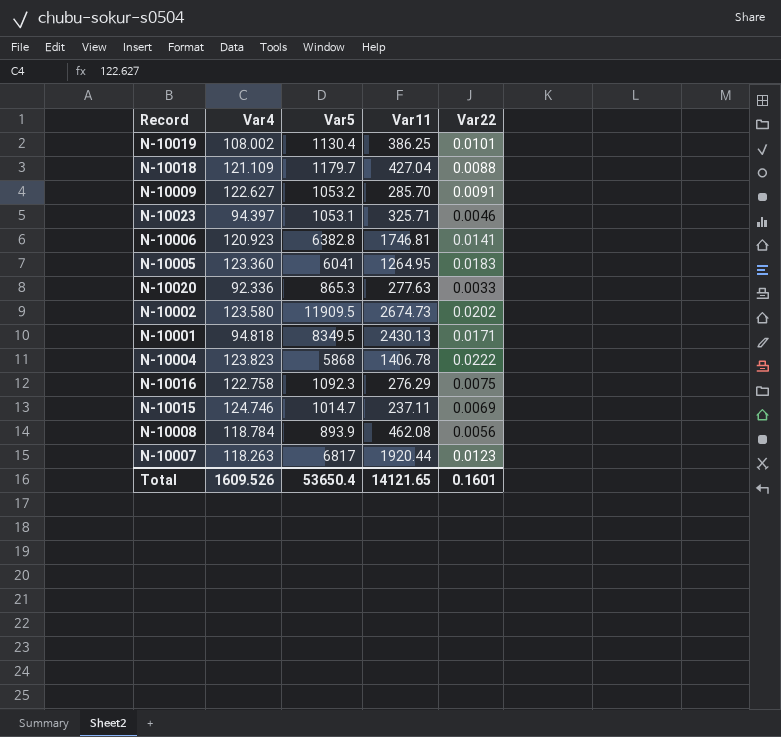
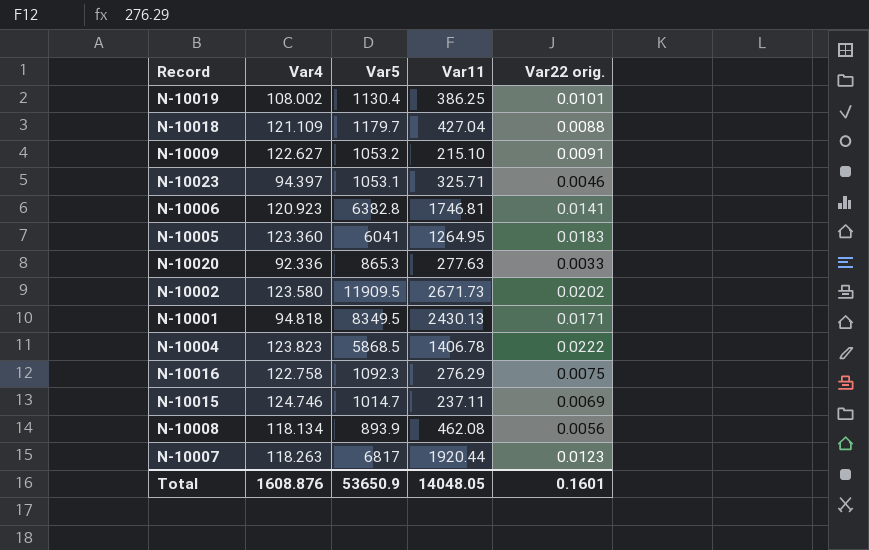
column name: Var22 -> Var22 orig.
N-10009 | Var11: 285.70 -> 215.10
N-10002 | Var11: 2674.73 -> 2671.73
N-10004 | Var5: 5868 -> 5868.5
N-10008 | Var4: 118.784 -> 118.134
Total | Var4: 1609.526 -> 1608.876
Total | Var5: 53650.4 -> 53650.9
Total | Var11: 14121.65 -> 14048.05

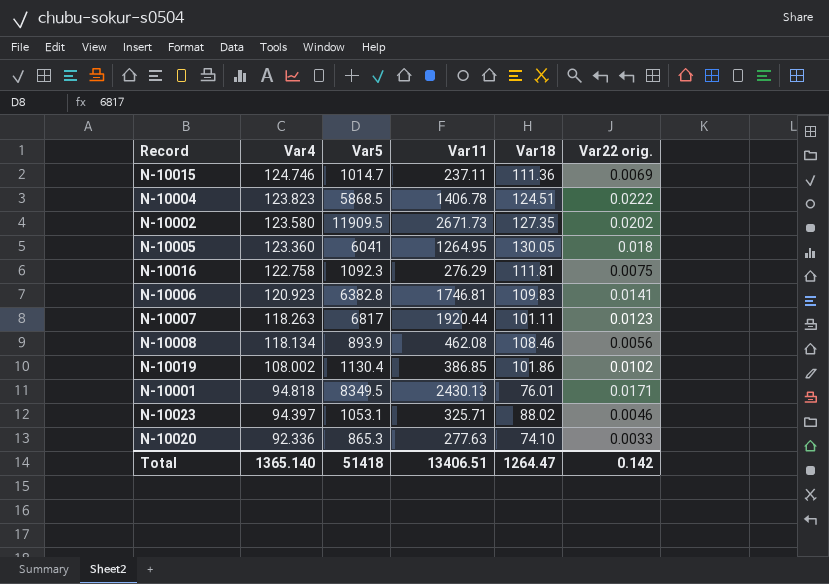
row order: none -> Var4 descending
column Var18 | position: none -> 5
row N-10018: 121.109 | 1179.7 | 427.04 | 0.0088 -> none
row N-10009: 122.627 | 1053.2 | 215.10 | 0.0091 -> none
N-10005 | Var22 orig.: 0.0183 -> 0.018
N-10019 | Var11: 386.25 -> 386.85
N-10019 | Var22 orig.: 0.0101 -> 0.0102
Total | Var4: 1608.876 -> 1365.140
Total | Var5: 53650.9 -> 51418
Total | Var11: 14048.05 -> 13406.51
Total | Var22 orig.: 0.1601 -> 0.142

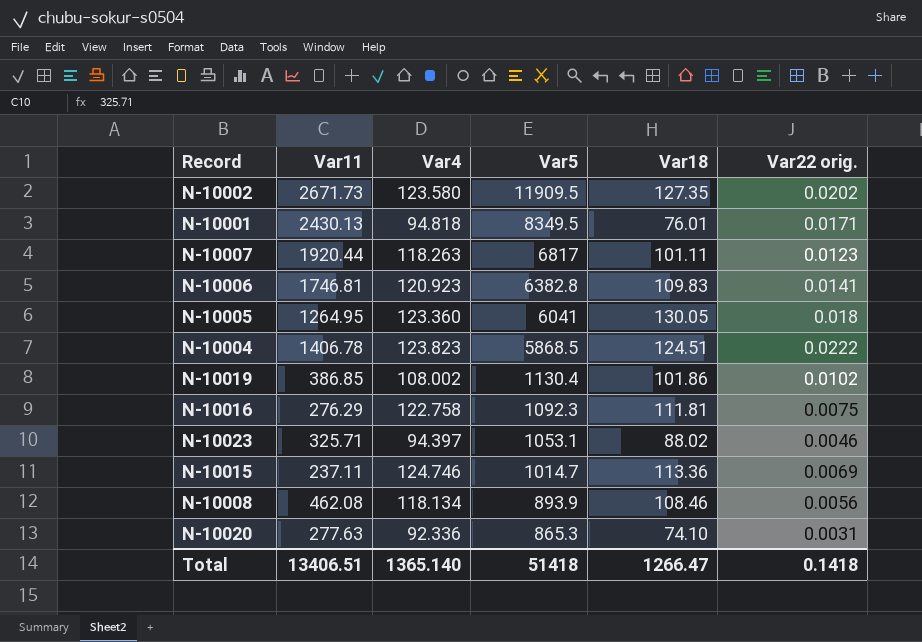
row order: Var4 descending -> Var5 descending
column Var11 | position: 4 -> 2
N-10015 | Var18: 111.36 -> 113.36
N-10020 | Var22 orig.: 0.0033 -> 0.0031
Total | Var18: 1264.47 -> 1266.47
Total | Var22 orig.: 0.142 -> 0.1418

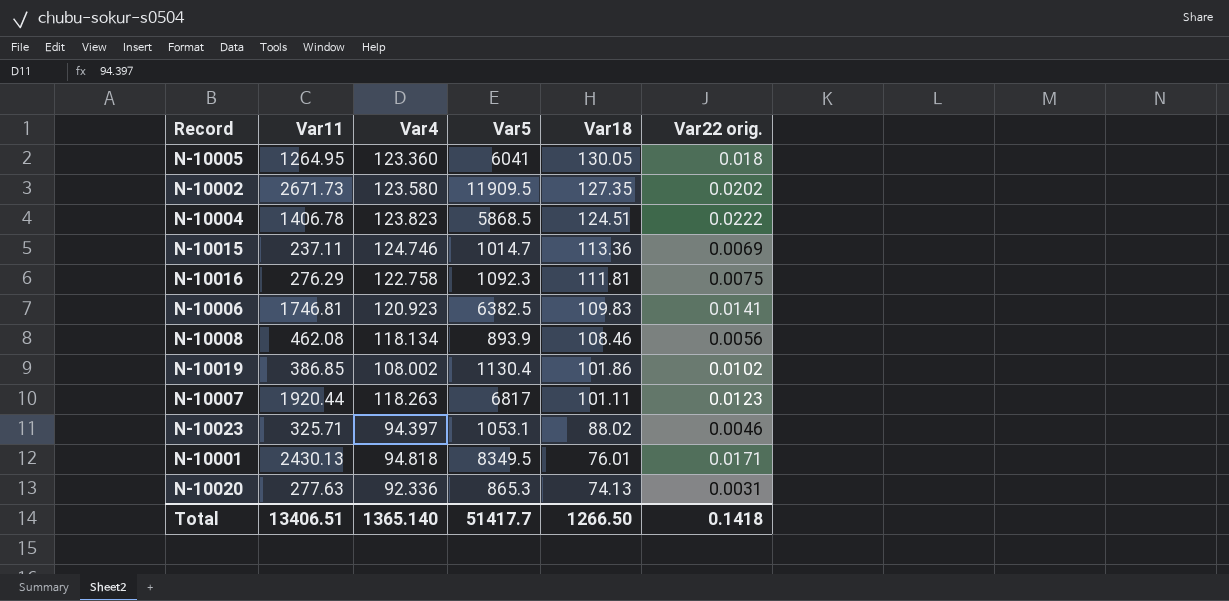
row order: Var5 descending -> Var18 descending
N-10006 | Var5: 6382.8 -> 6382.5
N-10020 | Var18: 74.10 -> 74.13
Total | Var5: 51418 -> 51417.7
Total | Var18: 1266.47 -> 1266.50

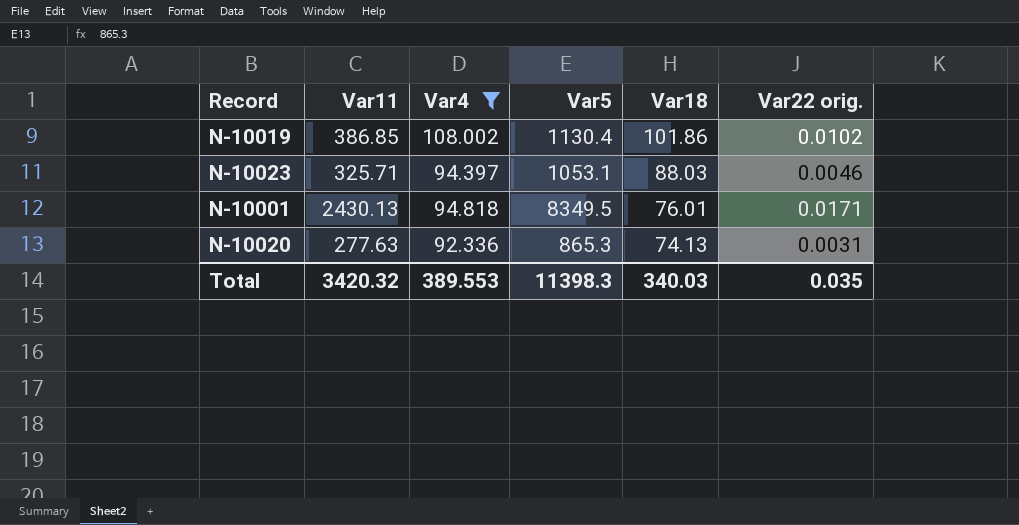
filter: none -> Var4 <= 108.002
N-10023 | Var18: 88.02 -> 88.03
Total | Var11: 13406.51 -> 3420.32
Total | Var4: 1365.140 -> 389.553
Total | Var5: 51417.7 -> 11398.3
Total | Var18: 1266.50 -> 340.03
Total | Var22 orig.: 0.1418 -> 0.035

